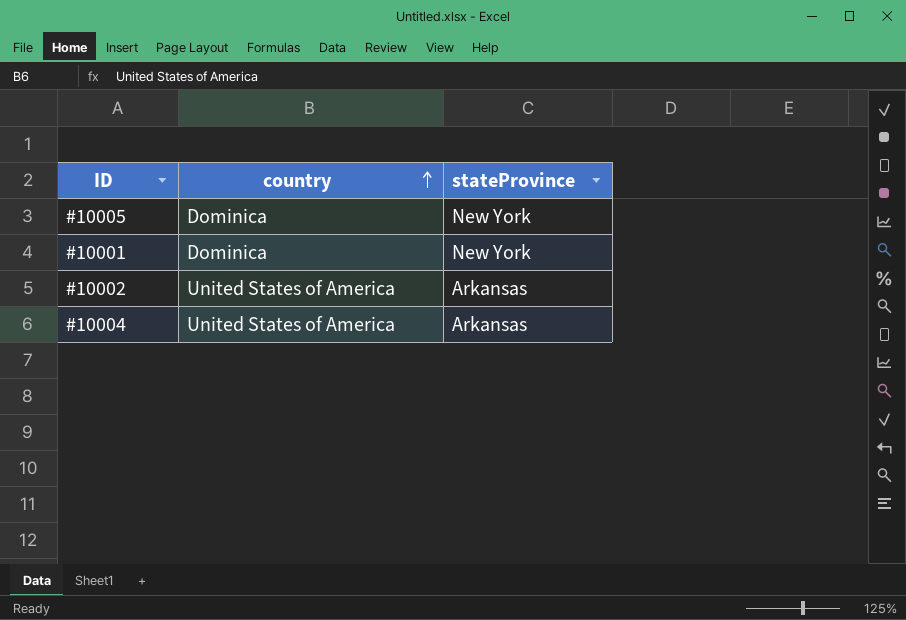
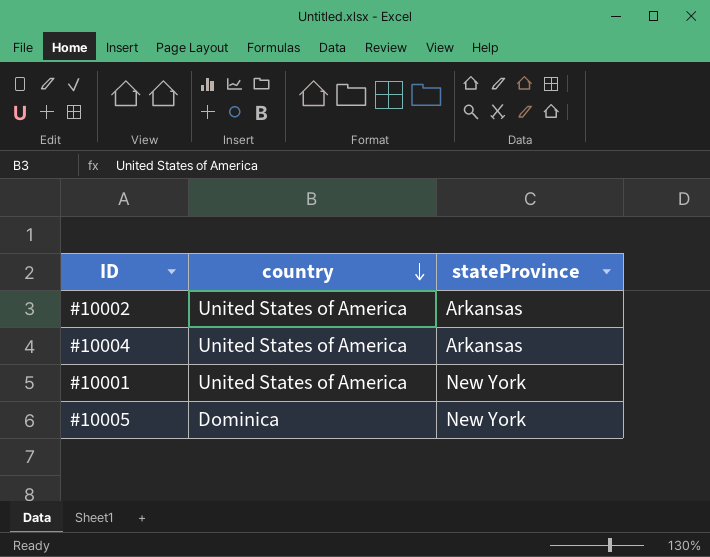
row order: country ascending -> country descending
#10001 | country: Dominica -> United States of America

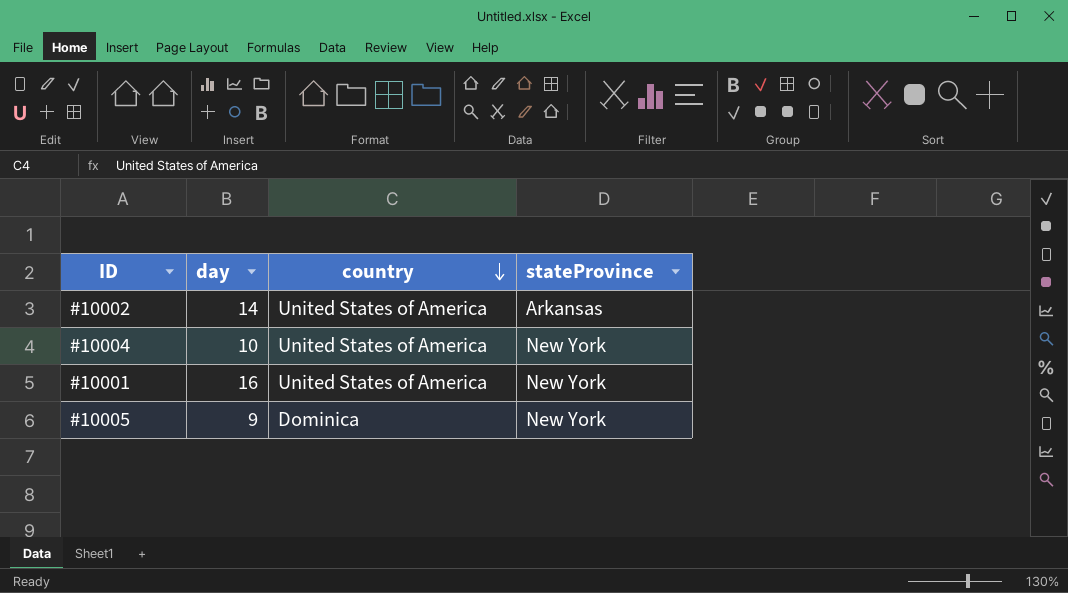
column day | position: none -> 2
#10004 | stateProvince: Arkansas -> New York

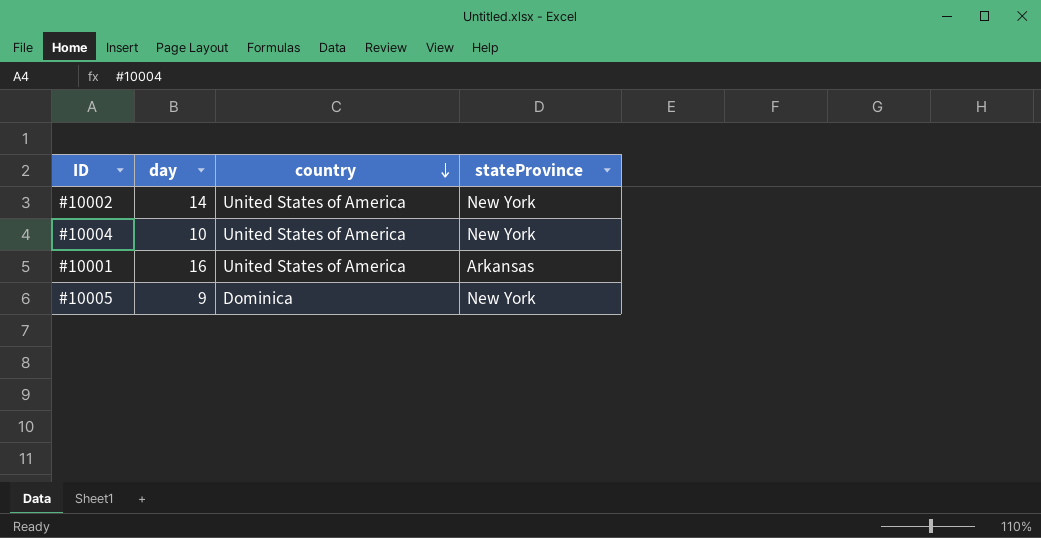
#10002 | stateProvince: Arkansas -> New York
#10001 | stateProvince: New York -> Arkansas

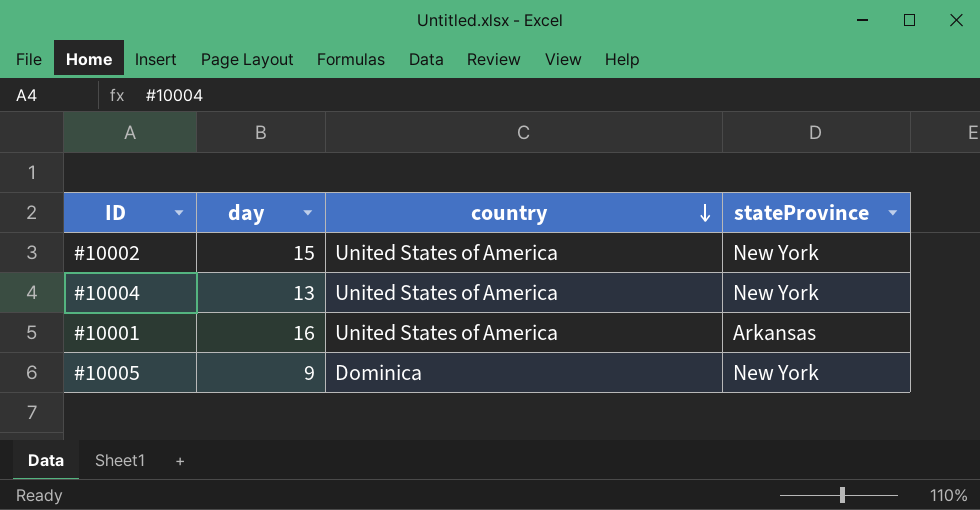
#10002 | day: 14 -> 15
#10004 | day: 10 -> 13

